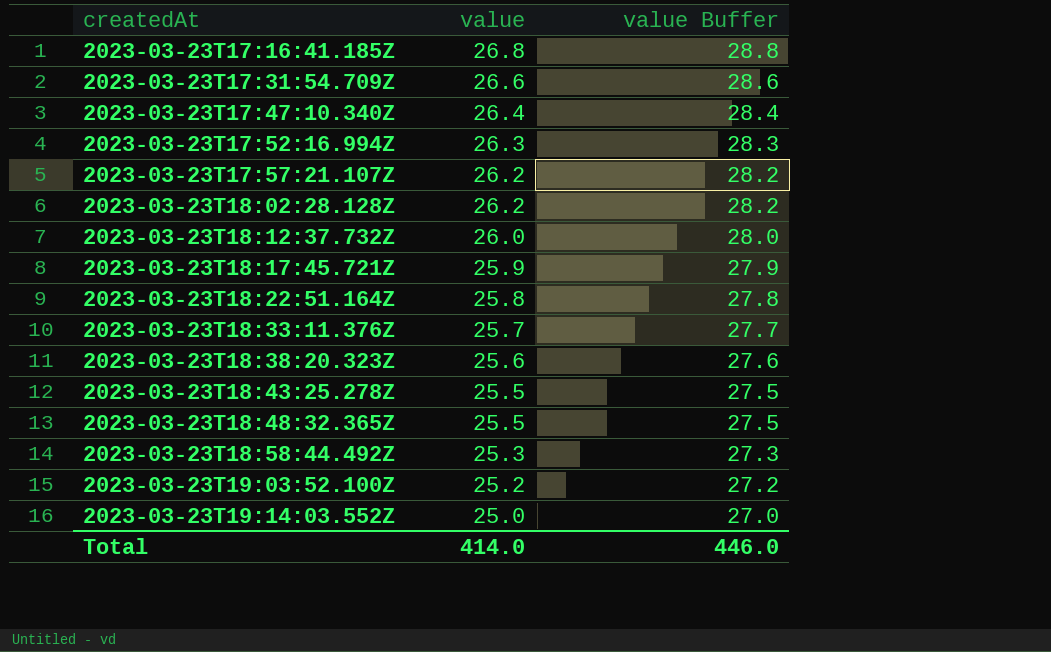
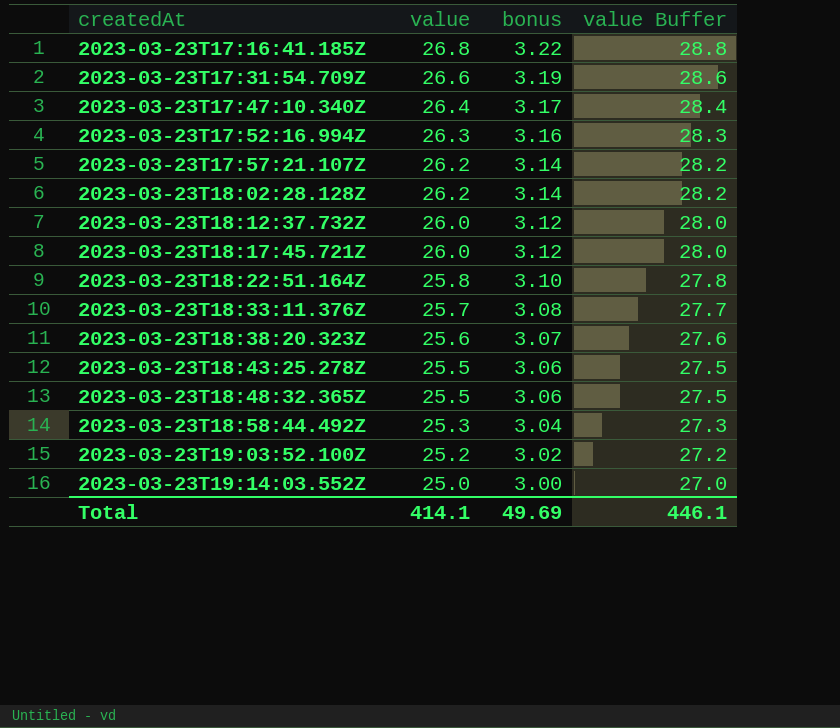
column bonus | formula: none -> [value] * 0.12
2023-03-23T18:17:45.721Z | value: 25.9 -> 26.0
2023-03-23T18:17:45.721Z | value Buffer: 27.9 -> 28.0
Total | value: 414.0 -> 414.1
Total | value Buffer: 446.0 -> 446.1

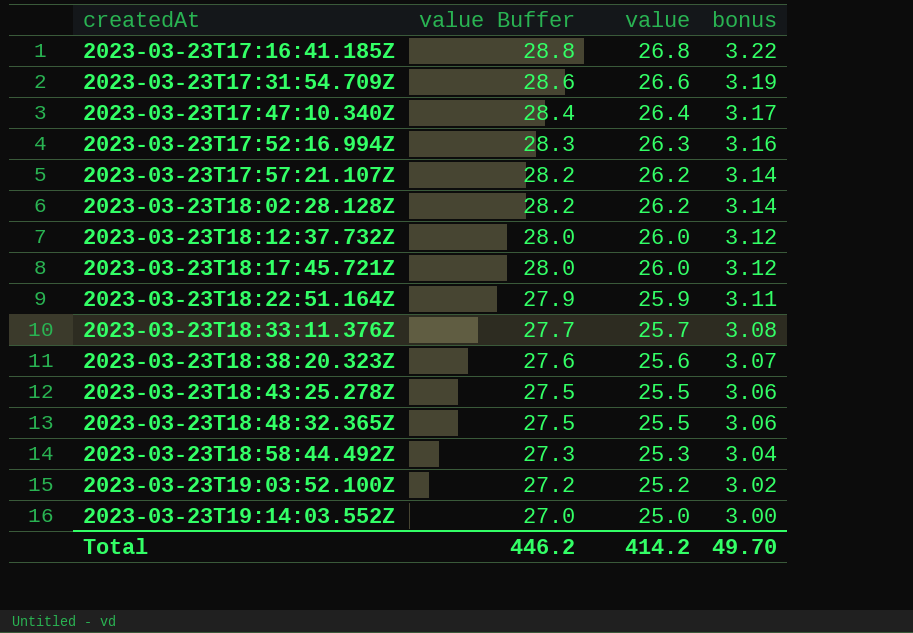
column value Buffer | position: 4 -> 2
2023-03-23T18:22:51.164Z | value Buffer: 27.8 -> 27.9
2023-03-23T18:22:51.164Z | value: 25.8 -> 25.9
2023-03-23T18:22:51.164Z | bonus: 3.10 -> 3.11
Total | value Buffer: 446.1 -> 446.2
Total | value: 414.1 -> 414.2
Total | bonus: 49.69 -> 49.70

